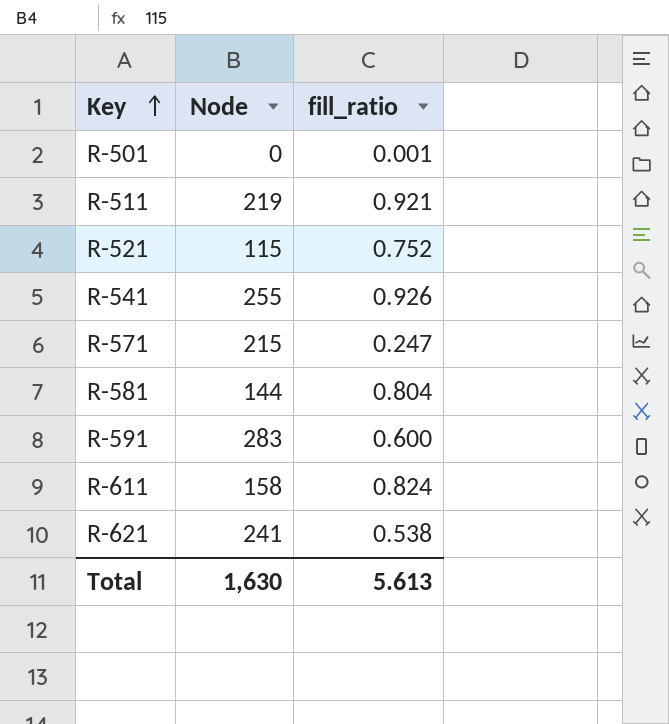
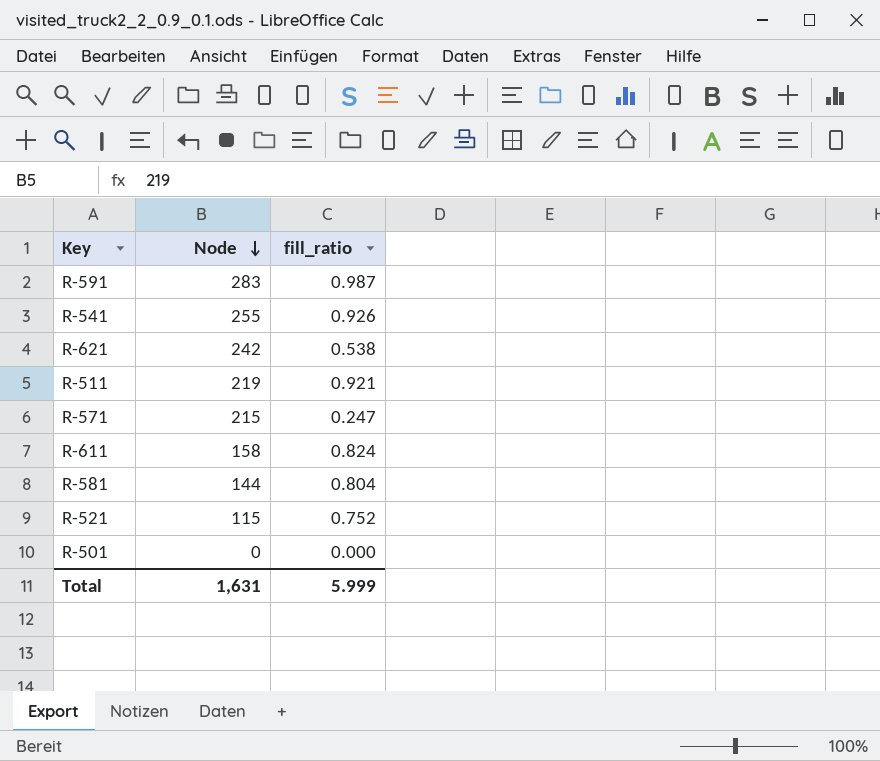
row order: Key ascending -> Node descending
R-591 | fill_ratio: 0.600 -> 0.987
R-621 | Node: 241 -> 242
R-501 | fill_ratio: 0.001 -> 0.000
Total | Node: 1,630 -> 1,631
Total | fill_ratio: 5.613 -> 5.999

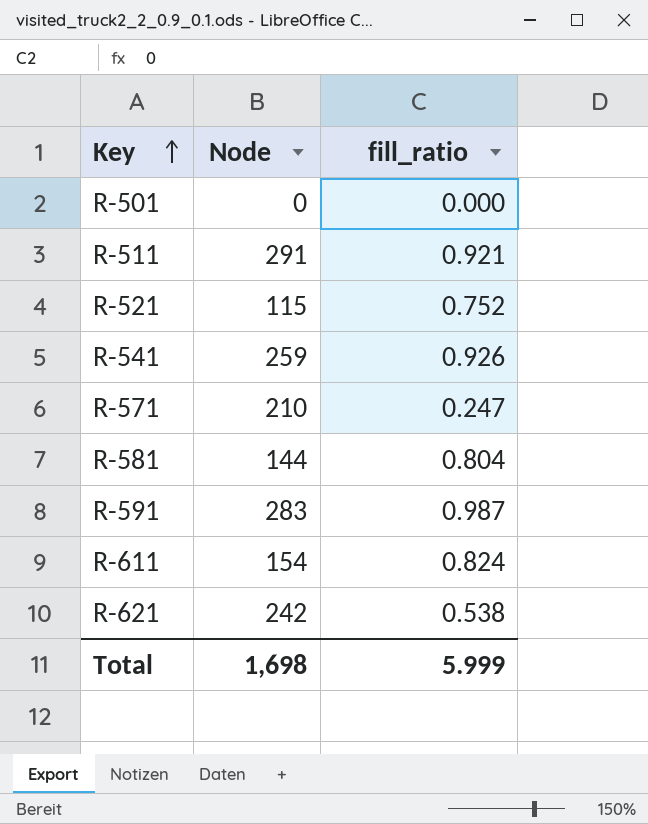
row order: Node descending -> Key ascending
R-511 | Node: 219 -> 291
R-541 | Node: 255 -> 259
R-571 | Node: 215 -> 210
R-611 | Node: 158 -> 154
Total | Node: 1,631 -> 1,698

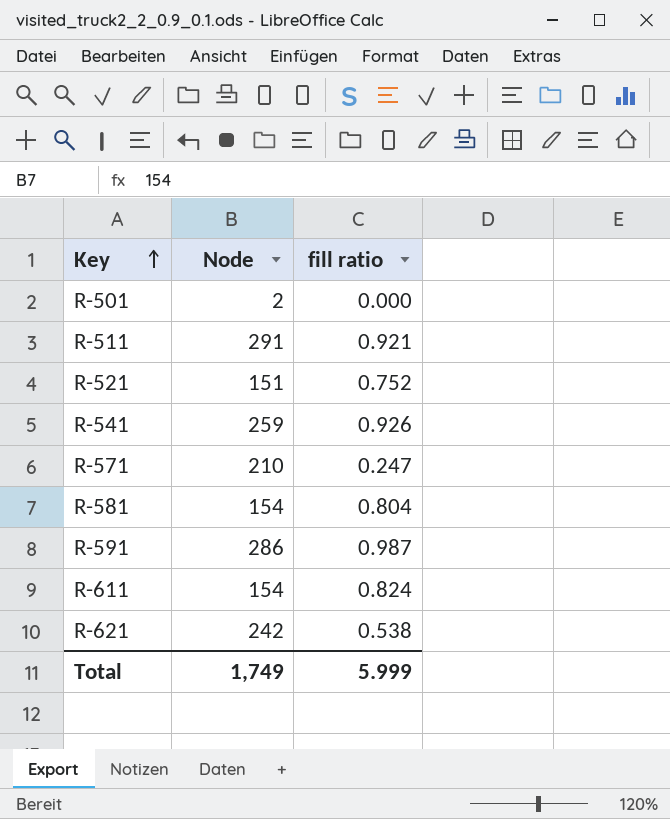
column name: fill_ratio -> fill ratio
R-501 | Node: 0 -> 2
R-521 | Node: 115 -> 151
R-581 | Node: 144 -> 154
R-591 | Node: 283 -> 286
Total | Node: 1,698 -> 1,749

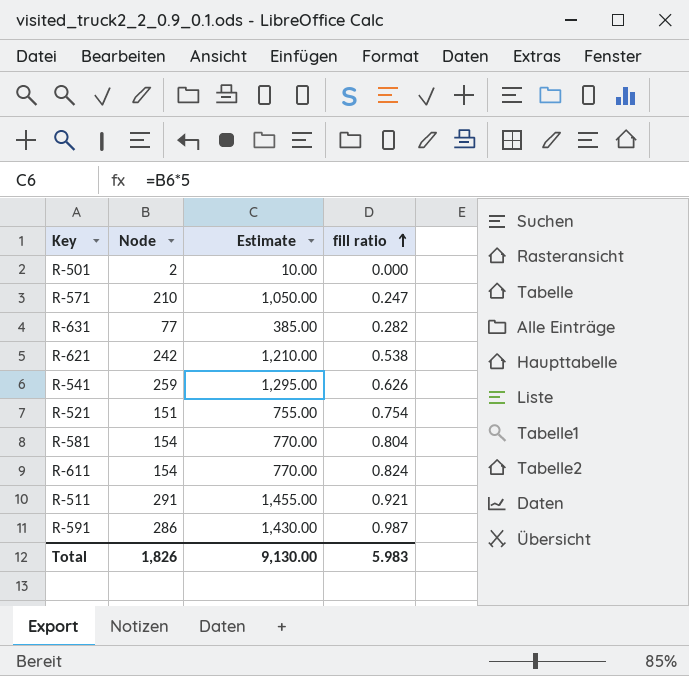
row order: Key ascending -> fill ratio ascending
column Estimate | formula: none -> [Node] * 5
row R-631: none -> 77 | 385.00 | 0.282
R-541 | fill ratio: 0.926 -> 0.626
R-521 | fill ratio: 0.752 -> 0.754
Total | Node: 1,749 -> 1,826
Total | fill ratio: 5.999 -> 5.983

